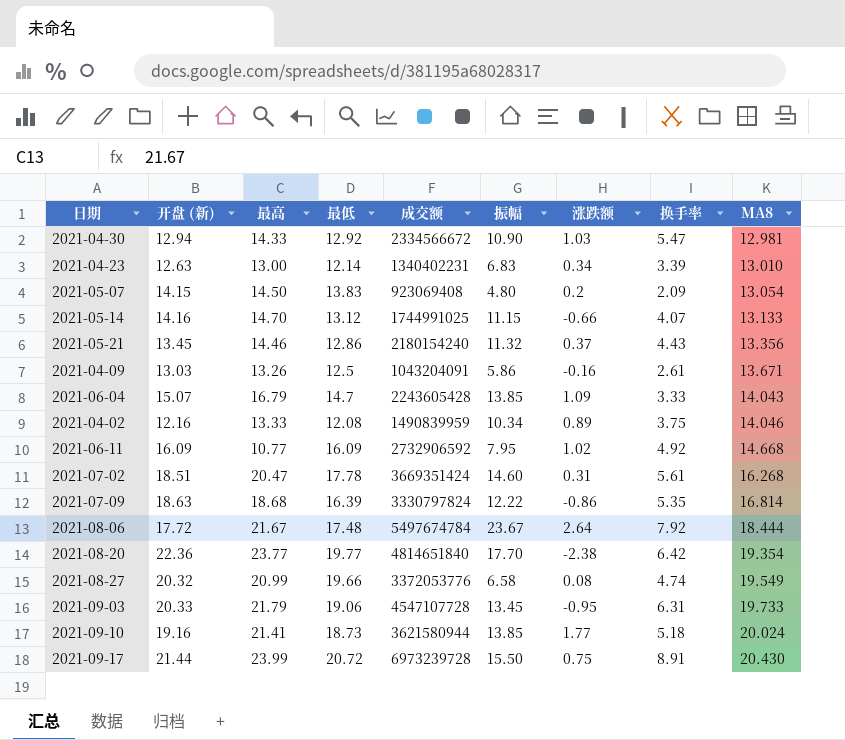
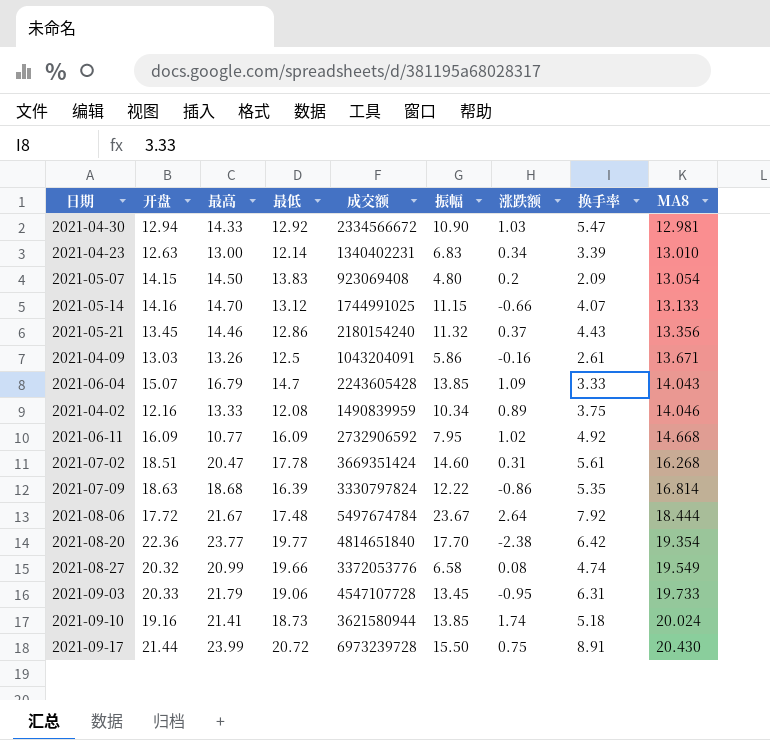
column name: 开盘 (新) -> 开盘
2021-09-10 | 涨跌额: 1.77 -> 1.74

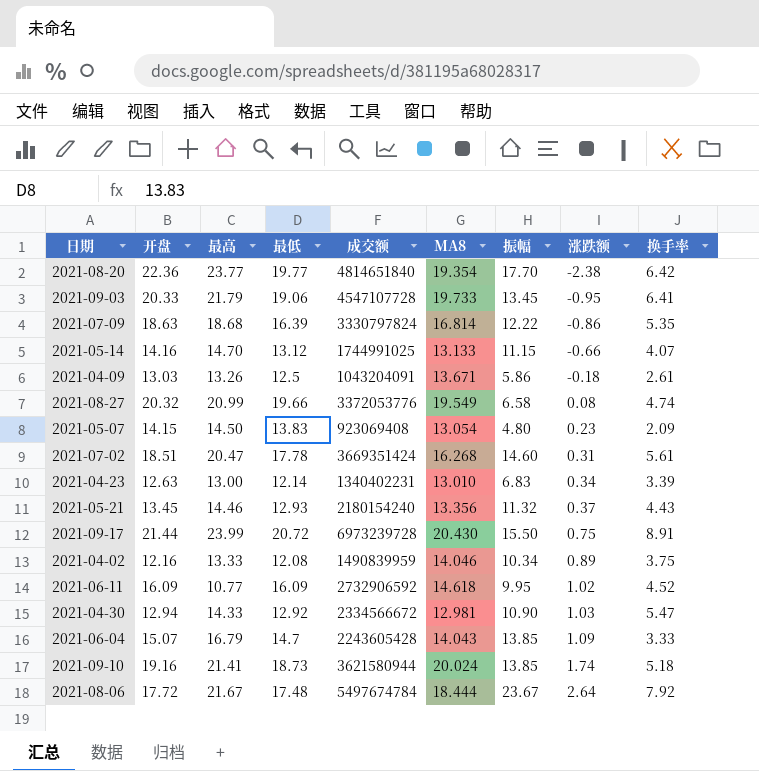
row order: MA8 ascending -> 涨跌额 ascending
column MA8 | position: 9 -> 6
2021-09-03 | 换手率: 6.31 -> 6.41
2021-04-09 | 涨跌额: -0.16 -> -0.18
2021-05-07 | 涨跌额: 0.2 -> 0.23
2021-05-21 | 最低: 12.86 -> 12.93
2021-06-11 | MA8: 14.668 -> 14.618
2021-06-11 | 振幅: 7.95 -> 9.95
2021-06-11 | 换手率: 4.92 -> 4.52

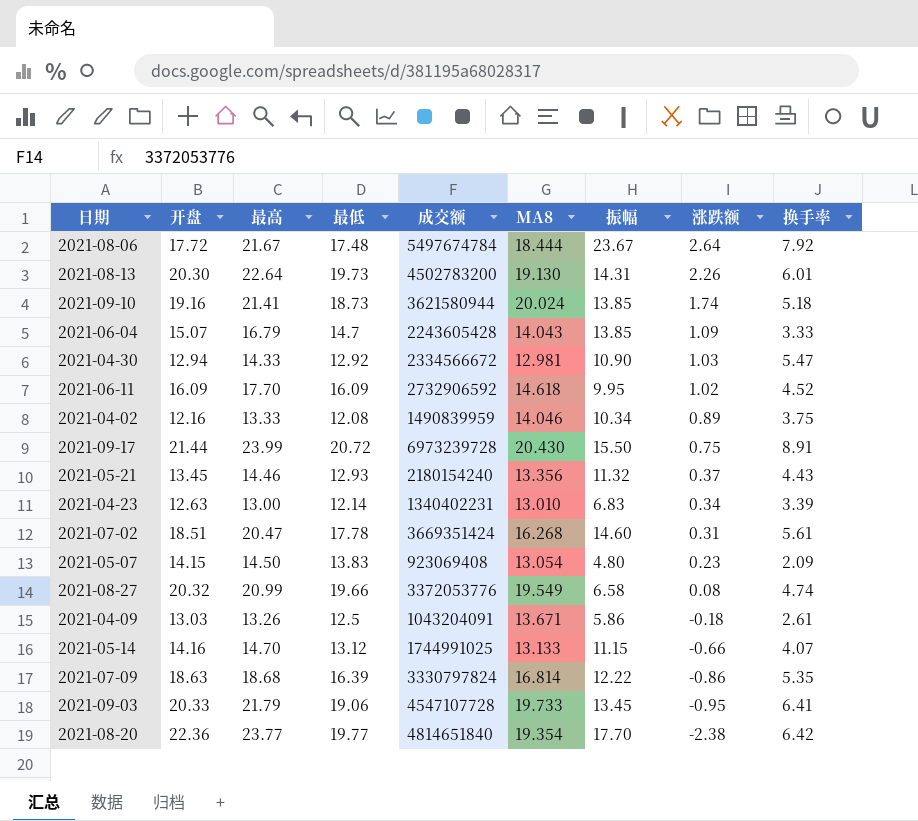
row order: 涨跌额 ascending -> 涨跌额 descending
row 2021-08-13: none -> 20.30 | 22.64 | 19.73 | 4502783200 | 19.130 | 14.31 | 2.26 | 6.01
2021-06-11 | 最高: 10.77 -> 17.70

